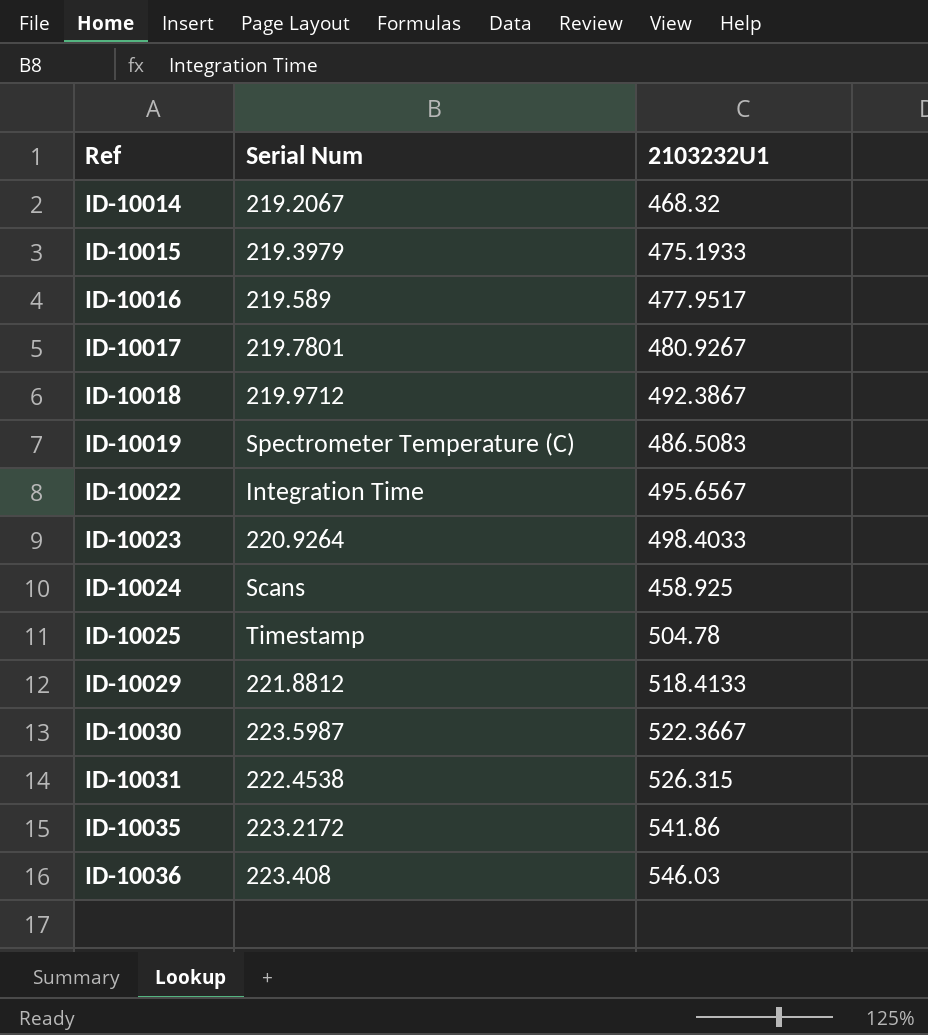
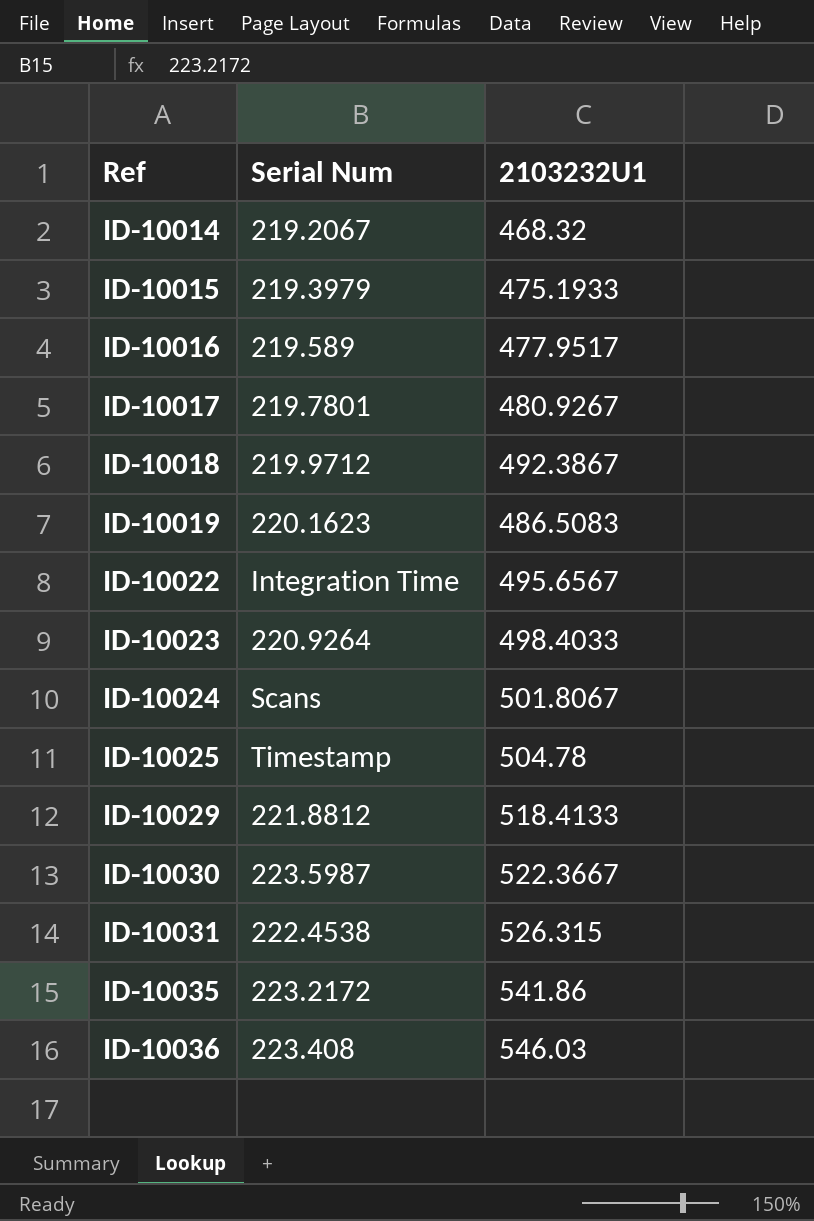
ID-10019 | Serial Num: Spectrometer Temperature (C) -> 220.1623
ID-10024 | 2103232U1: 458.925 -> 501.8067

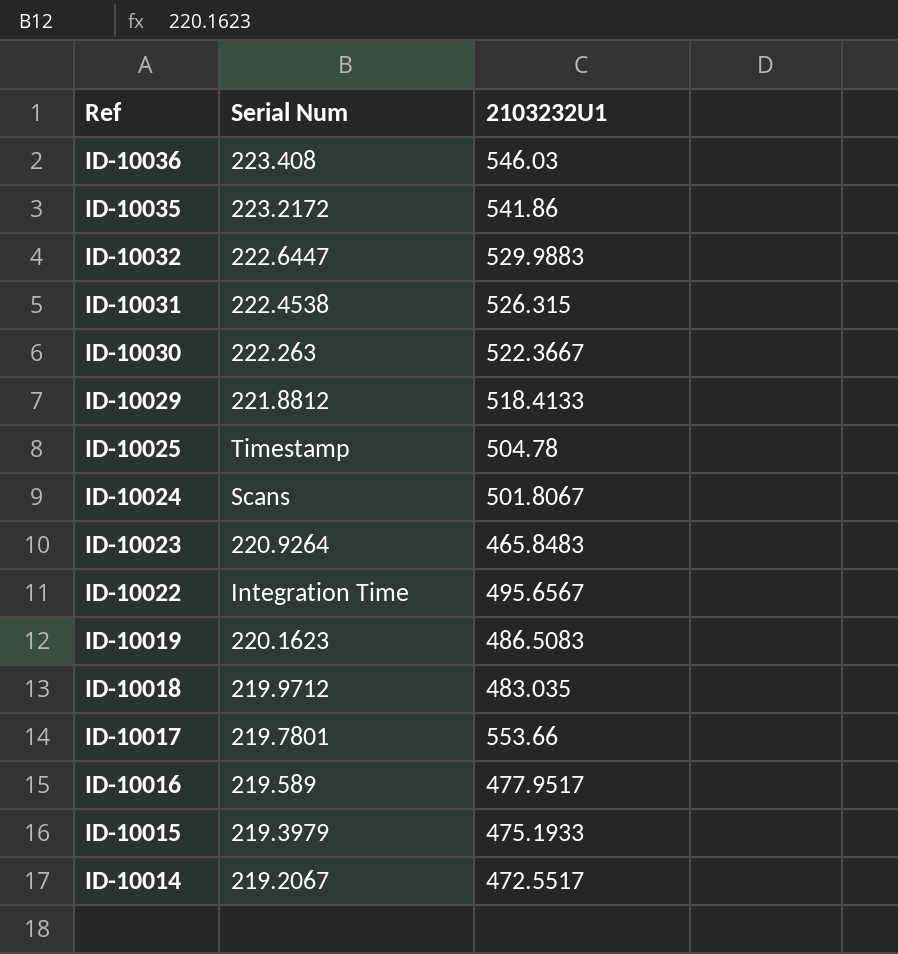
row order: Ref ascending -> Ref descending
row ID-10032: none -> 222.6447 | 529.9883
ID-10030 | Serial Num: 223.5987 -> 222.263
ID-10023 | 2103232U1: 498.4033 -> 465.8483
ID-10018 | 2103232U1: 492.3867 -> 483.035
ID-10017 | 2103232U1: 480.9267 -> 553.66
ID-10014 | 2103232U1: 468.32 -> 472.5517

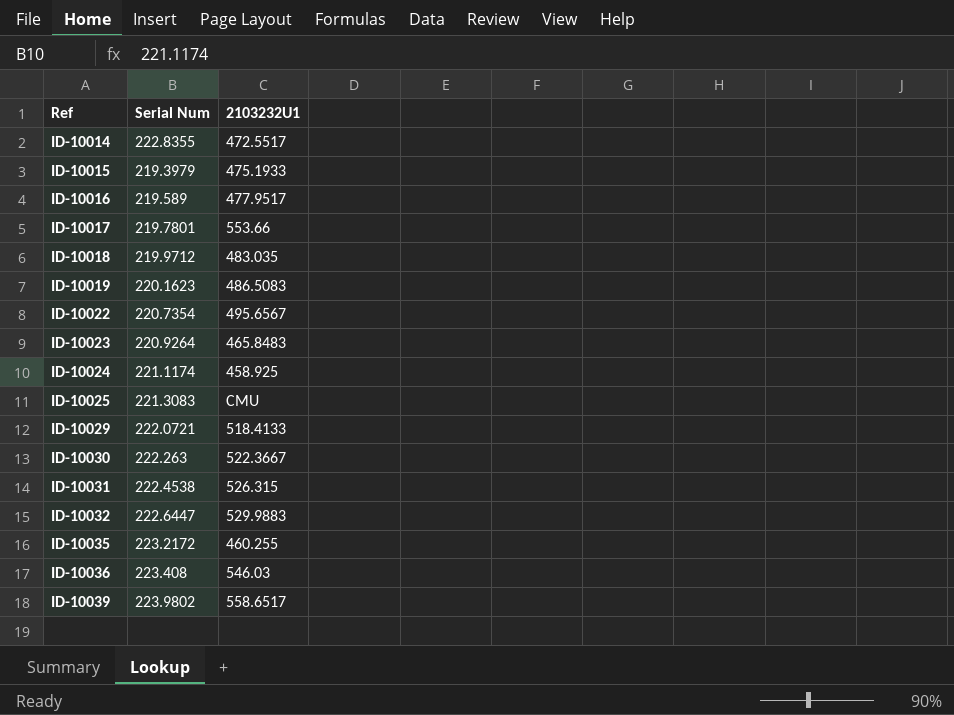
row order: Ref descending -> Ref ascending
ID-10014 | Serial Num: 219.2067 -> 222.8355
ID-10022 | Serial Num: Integration Time -> 220.7354
ID-10024 | Serial Num: Scans -> 221.1174
ID-10024 | 2103232U1: 501.8067 -> 458.925
ID-10025 | Serial Num: Timestamp -> 221.3083
ID-10025 | 2103232U1: 504.78 -> CMU
ID-10029 | Serial Num: 221.8812 -> 222.0721
ID-10035 | 2103232U1: 541.86 -> 460.255
row ID-10039: none -> 223.9802 | 558.6517

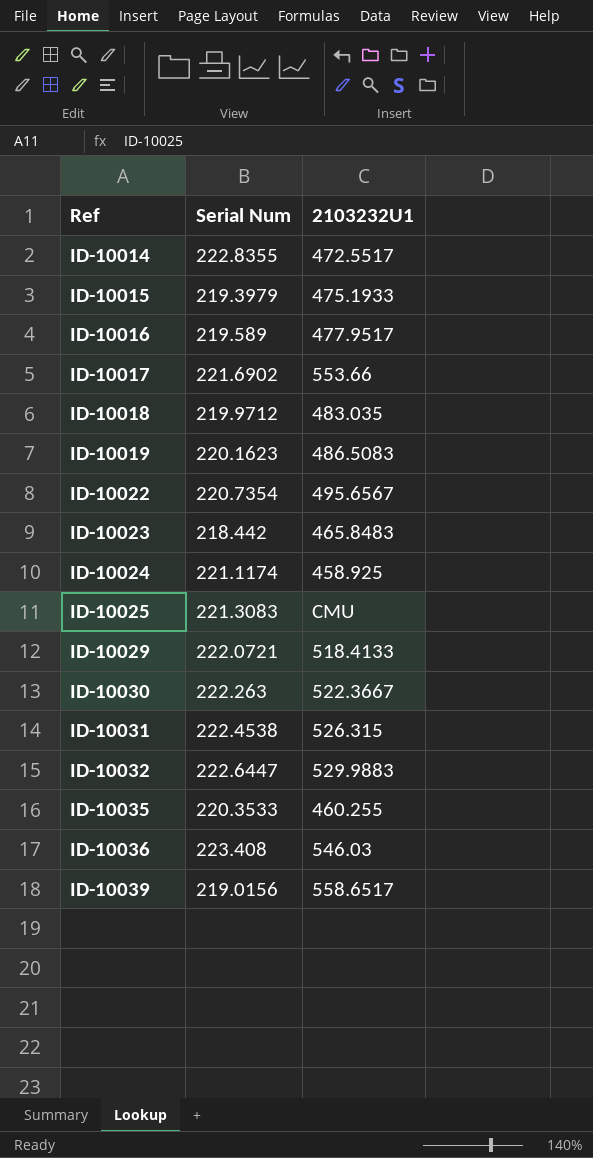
ID-10017 | Serial Num: 219.7801 -> 221.6902
ID-10023 | Serial Num: 220.9264 -> 218.442
ID-10035 | Serial Num: 223.2172 -> 220.3533
ID-10039 | Serial Num: 223.9802 -> 219.0156

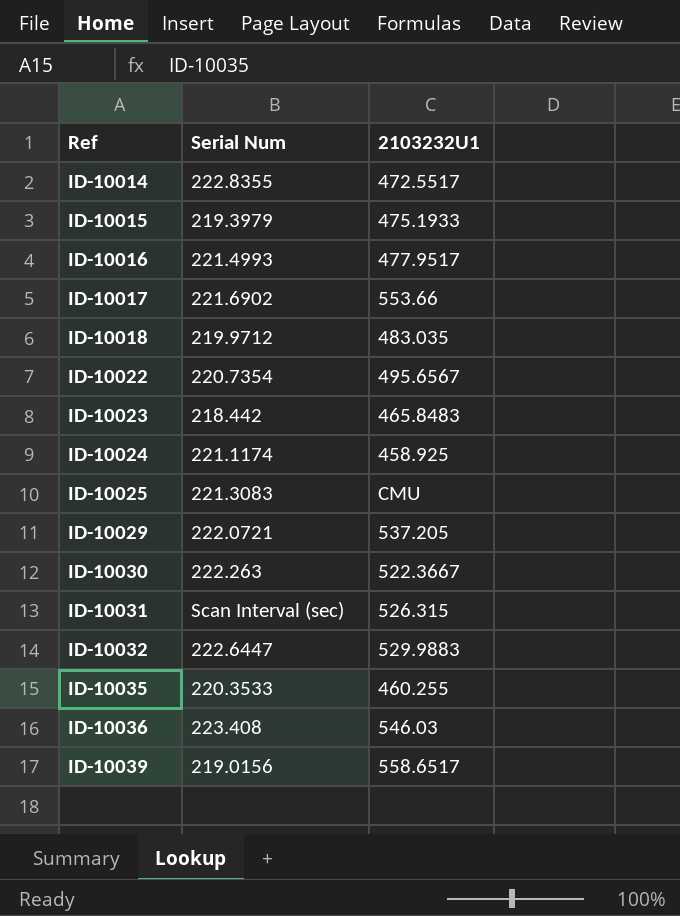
row ID-10019: 220.1623 | 486.5083 -> none
ID-10016 | Serial Num: 219.589 -> 221.4993
ID-10029 | 2103232U1: 518.4133 -> 537.205
ID-10031 | Serial Num: 222.4538 -> Scan Interval (sec)

